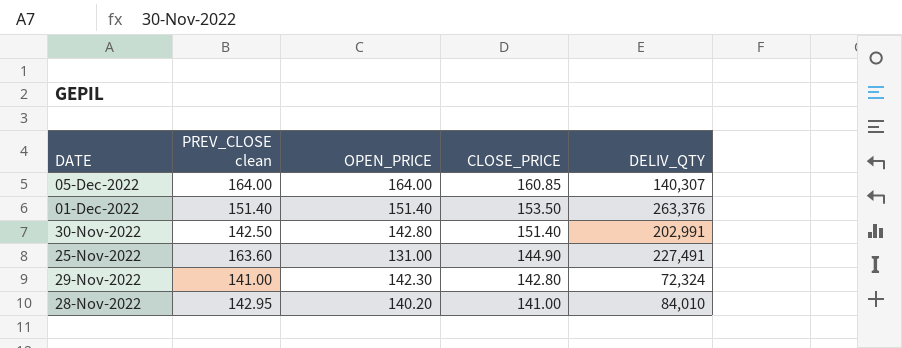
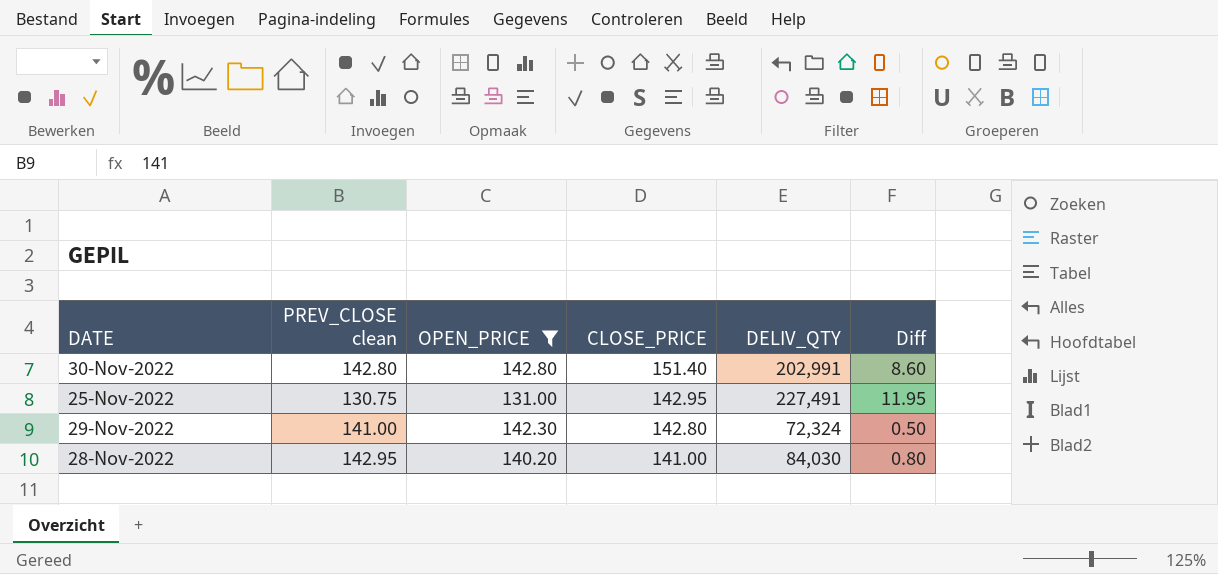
filter: none -> OPEN_PRICE <= 142.80
column Diff | formula: none -> [CLOSE_PRICE] - [OPEN_PRICE]
30-Nov-2022 | PREV_CLOSE clean: 142.50 -> 142.80
25-Nov-2022 | PREV_CLOSE clean: 163.60 -> 130.75
25-Nov-2022 | CLOSE_PRICE: 144.90 -> 142.95
28-Nov-2022 | DELIV_QTY: 84,010 -> 84,030

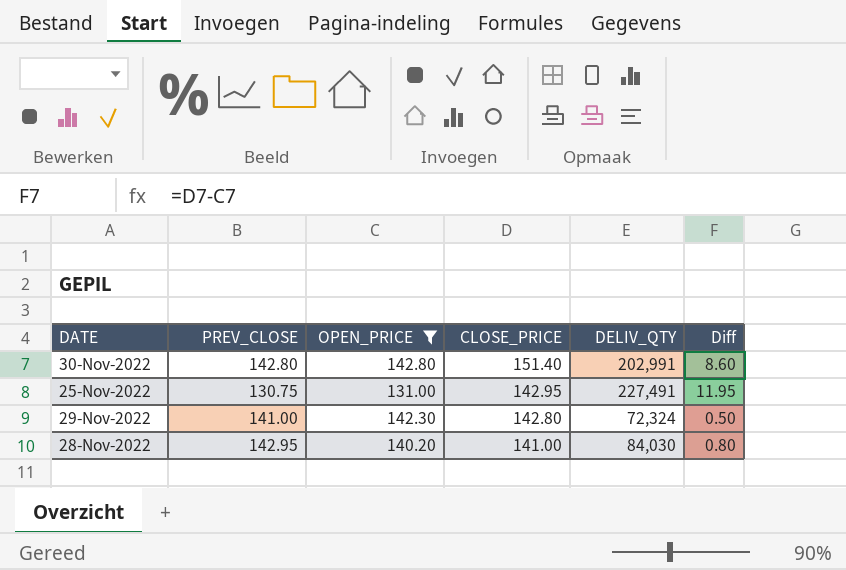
column name: PREV_CLOSE clean -> PREV_CLOSE

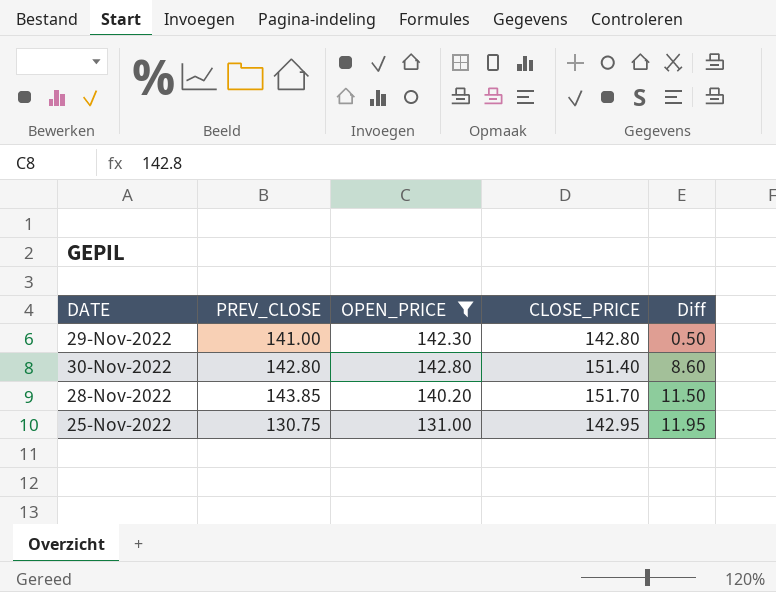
row order: CLOSE_PRICE descending -> Diff ascending
column DELIV_QTY | position: 5 -> none
28-Nov-2022 | PREV_CLOSE: 142.95 -> 143.85
28-Nov-2022 | CLOSE_PRICE: 141.00 -> 151.70
28-Nov-2022 | Diff: 0.80 -> 11.50

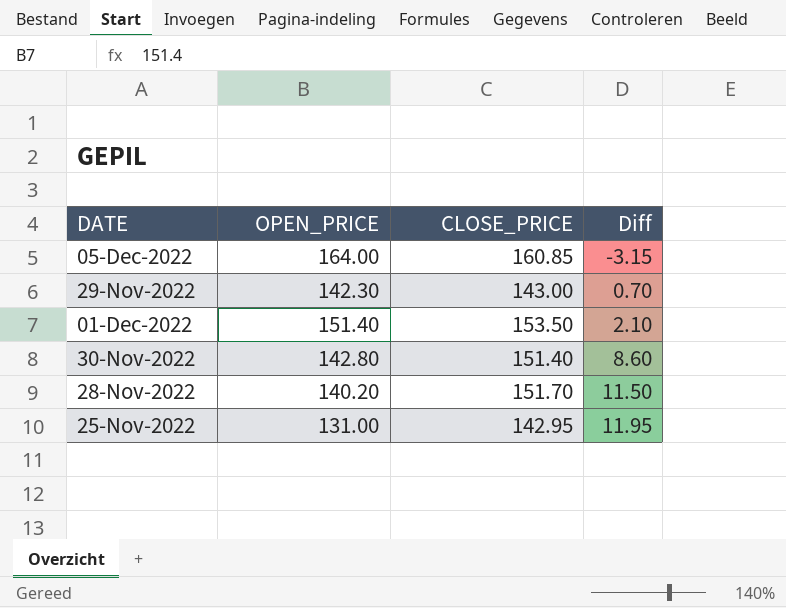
filter: OPEN_PRICE <= 142.80 -> none
column PREV_CLOSE | position: 2 -> none
29-Nov-2022 | CLOSE_PRICE: 142.80 -> 143.00
29-Nov-2022 | Diff: 0.50 -> 0.70

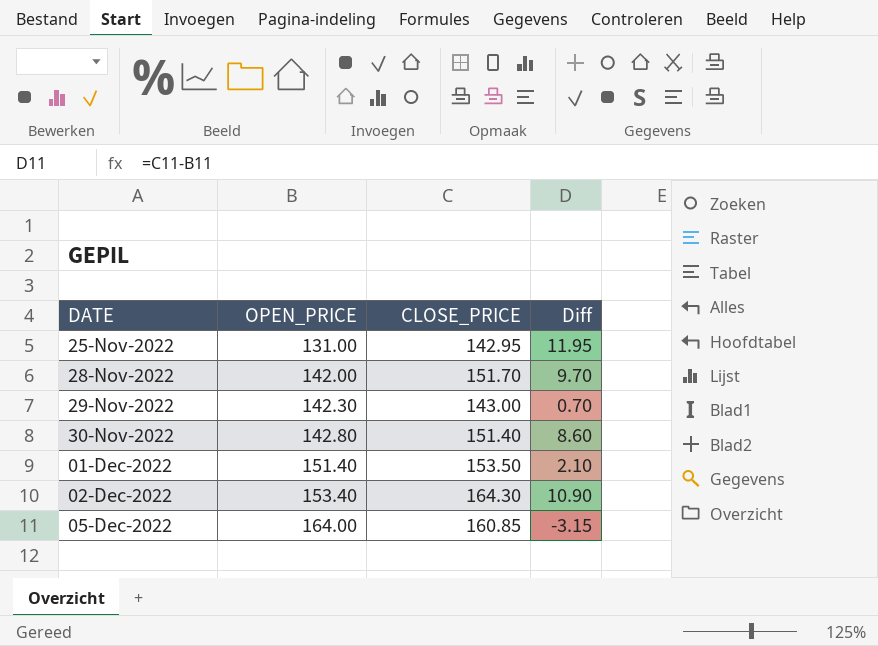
row order: Diff ascending -> DATE ascending
28-Nov-2022 | OPEN_PRICE: 140.20 -> 142.00
28-Nov-2022 | Diff: 11.50 -> 9.70
row 02-Dec-2022: none -> 153.40 | 164.30 | 10.90

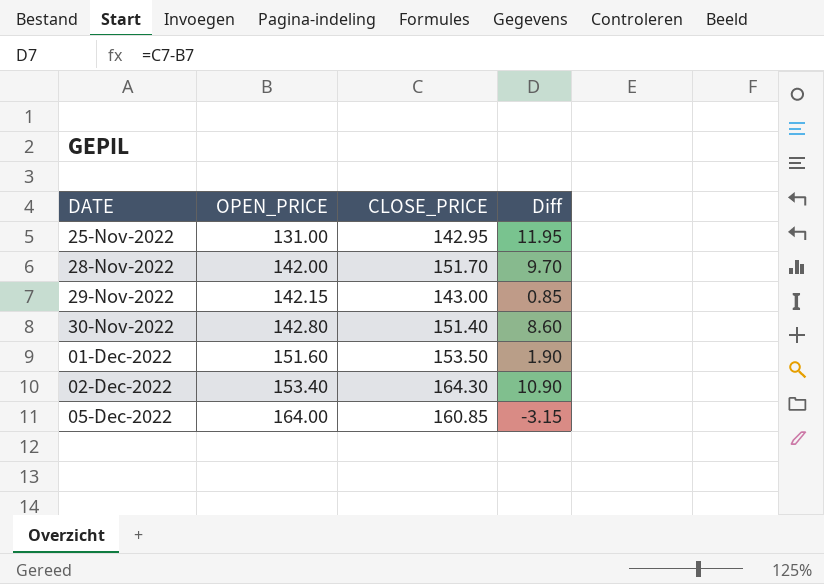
29-Nov-2022 | OPEN_PRICE: 142.30 -> 142.15
29-Nov-2022 | Diff: 0.70 -> 0.85
01-Dec-2022 | OPEN_PRICE: 151.40 -> 151.60
01-Dec-2022 | Diff: 2.10 -> 1.90

